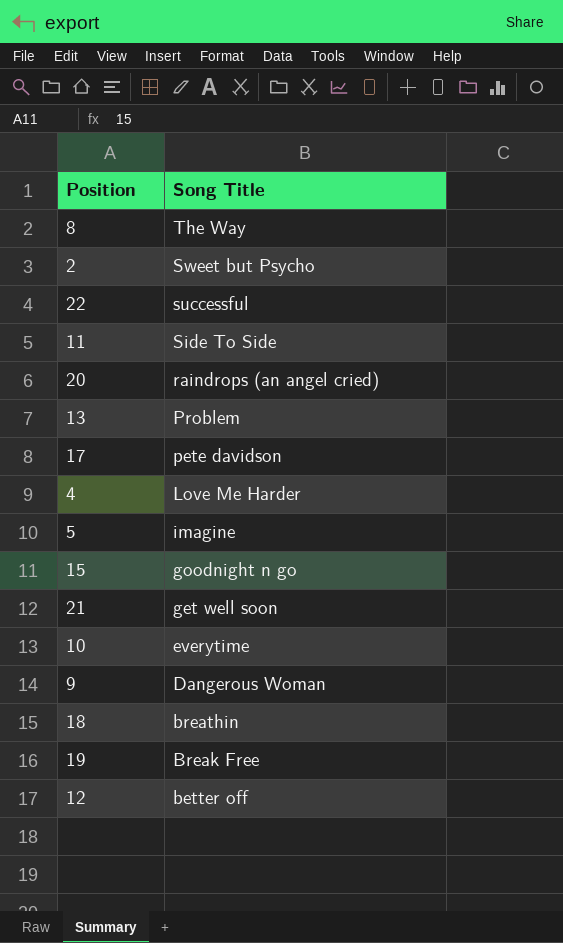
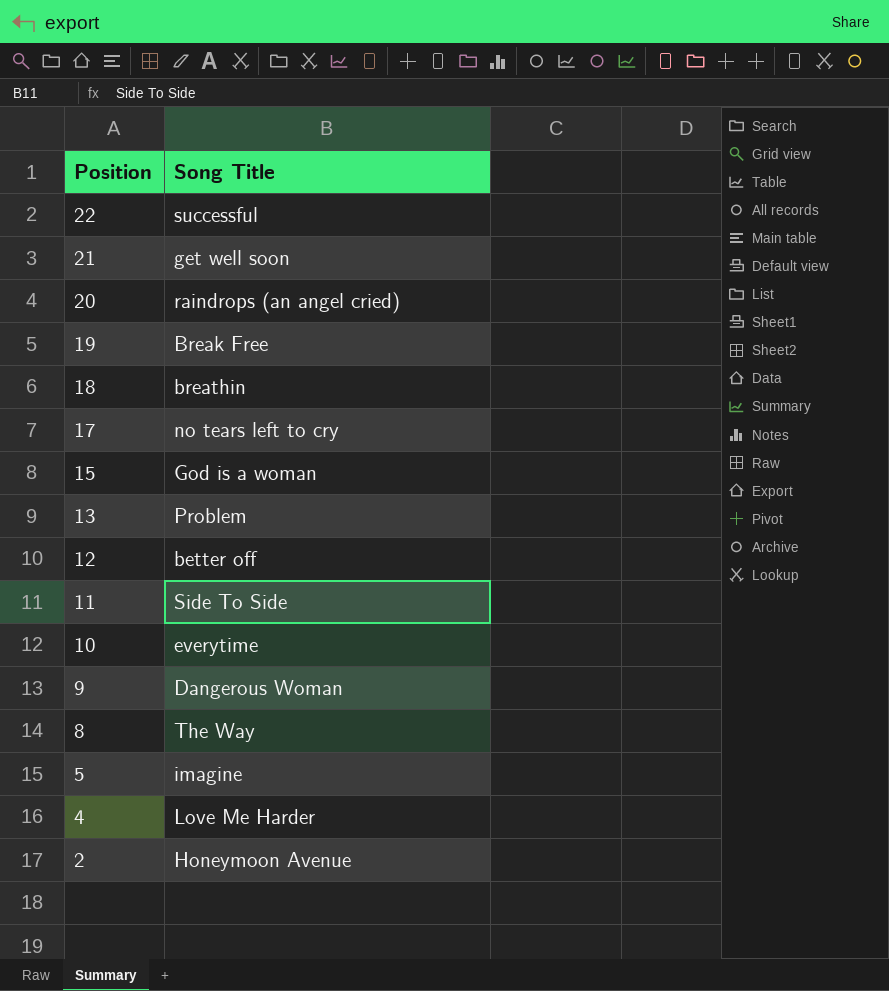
row order: Song Title descending -> Position descending
17 | Song Title: pete davidson -> no tears left to cry
15 | Song Title: goodnight n go -> God is a woman
2 | Song Title: Sweet but Psycho -> Honeymoon Avenue

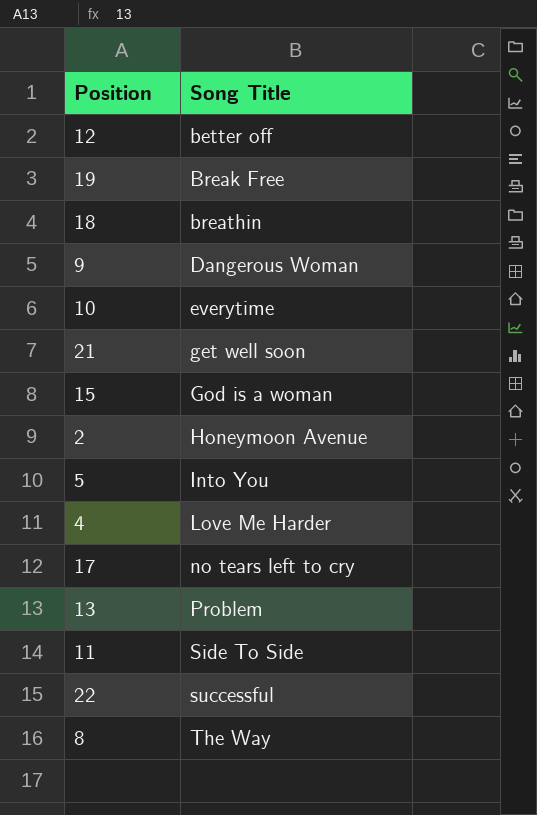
row order: Position descending -> Song Title ascending
row 20: raindrops (an angel cried) -> none
5 | Song Title: imagine -> Into You

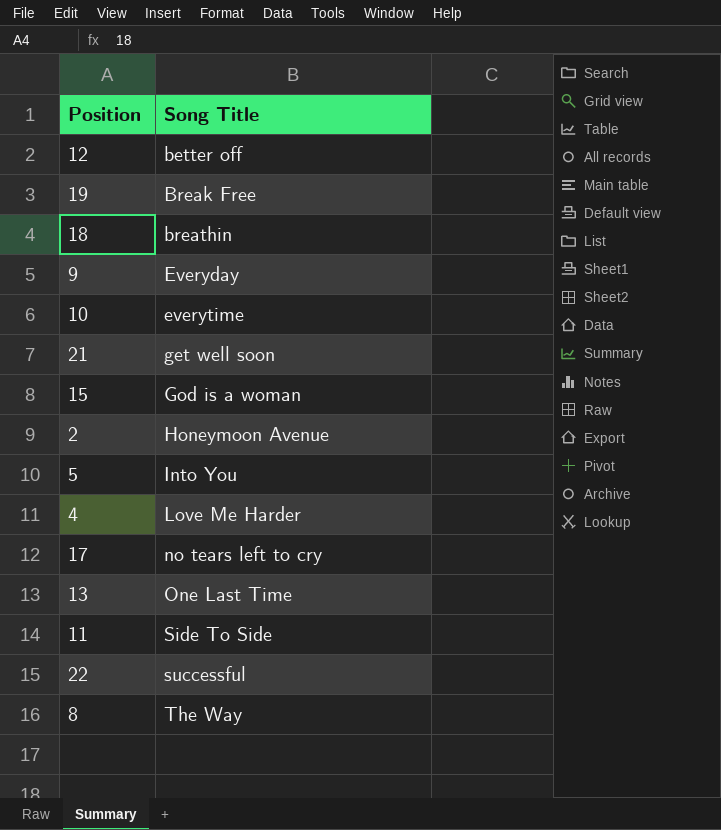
9 | Song Title: Dangerous Woman -> Everyday
13 | Song Title: Problem -> One Last Time

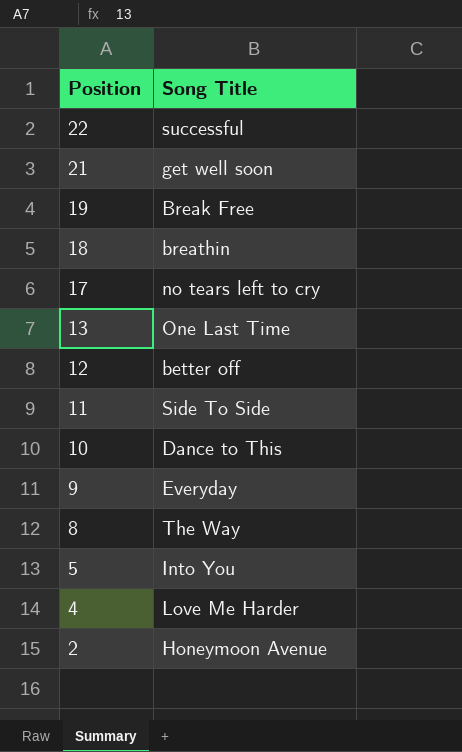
row order: Song Title ascending -> Position descending
row 15: God is a woman -> none
10 | Song Title: everytime -> Dance to This

